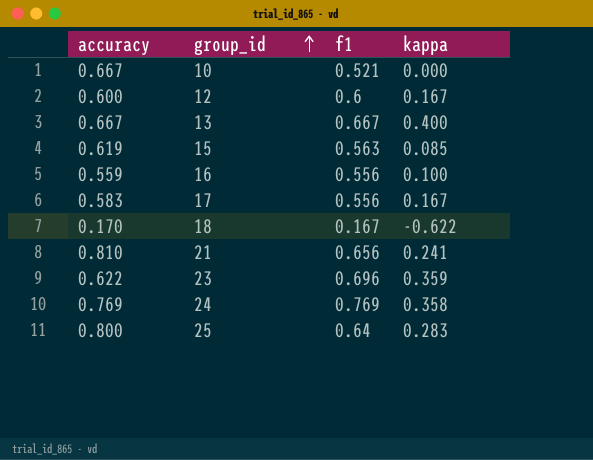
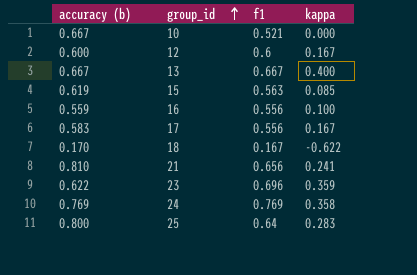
column name: accuracy -> accuracy (b)

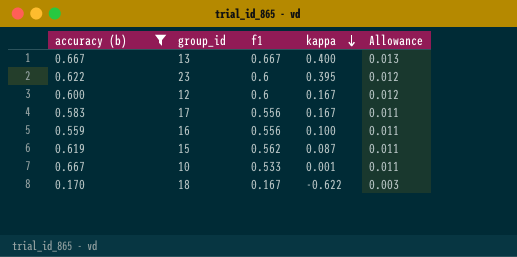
filter: none -> accuracy (b) <= 0.667
row order: group_id ascending -> kappa descending
column Allowance | formula: none -> [f1] * 0.02
23 | f1: 0.696 -> 0.6
23 | kappa: 0.359 -> 0.395
15 | f1: 0.563 -> 0.562
15 | kappa: 0.085 -> 0.087
10 | f1: 0.521 -> 0.533
10 | kappa: 0.000 -> 0.001

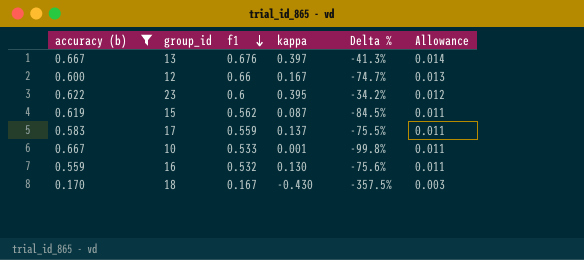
row order: kappa descending -> f1 descending
column Delta % | formula: none -> ([kappa] - [f1]) / [f1]
13 | f1: 0.667 -> 0.676
13 | kappa: 0.400 -> 0.397
13 | Allowance: 0.013 -> 0.014
12 | f1: 0.6 -> 0.66
12 | Allowance: 0.012 -> 0.013
17 | f1: 0.556 -> 0.559
17 | kappa: 0.167 -> 0.137
16 | f1: 0.556 -> 0.532
16 | kappa: 0.100 -> 0.130
18 | kappa: -0.622 -> -0.430

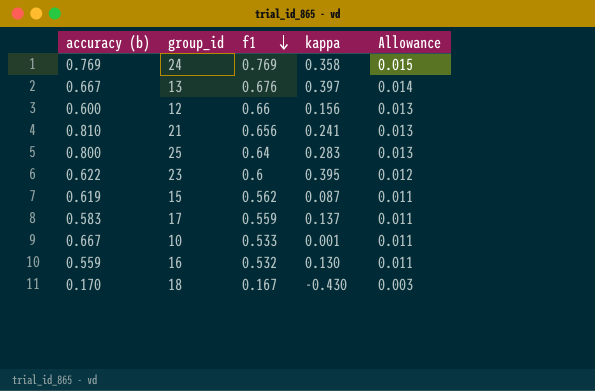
filter: accuracy (b) <= 0.667 -> none
column Delta % | formula: ([kappa] - [f1]) / [f1] -> none
12 | kappa: 0.167 -> 0.156

